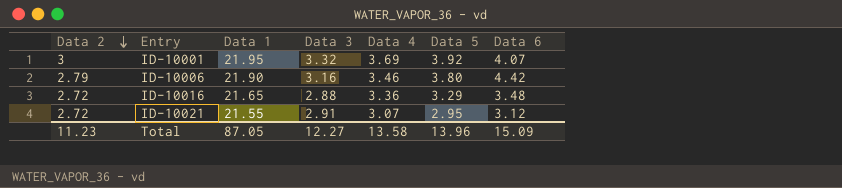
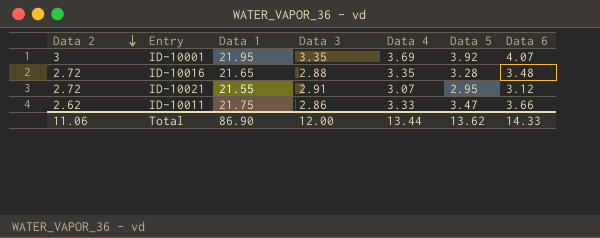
row ID-10006: 2.79 | 21.90 | 3.16 | 3.46 | 3.80 | 4.42 -> none
ID-10001 | Data 3: 3.32 -> 3.35
ID-10016 | Data 4: 3.36 -> 3.35
ID-10016 | Data 5: 3.29 -> 3.28
row ID-10011: none -> 2.62 | 21.75 | 2.86 | 3.33 | 3.47 | 3.66
Total | Data 2: 11.23 -> 11.06
Total | Data 1: 87.05 -> 86.90
Total | Data 3: 12.27 -> 12.00
Total | Data 4: 13.58 -> 13.44
Total | Data 5: 13.96 -> 13.62
Total | Data 6: 15.09 -> 14.33

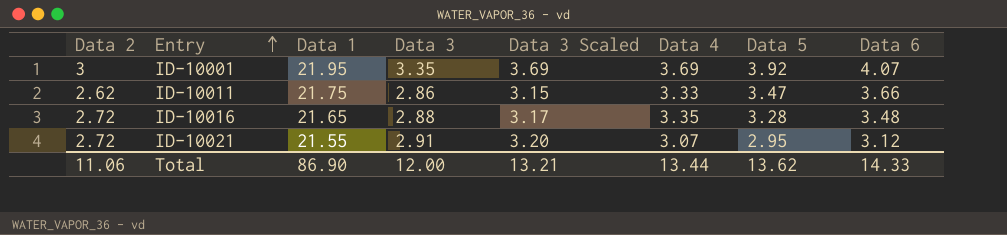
row order: Data 2 descending -> Entry ascending
column Data 3 Scaled | formula: none -> [Data 3] * 1.1

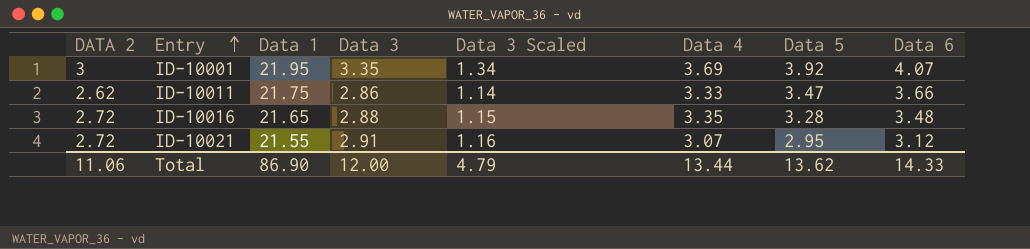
column name: Data 2 -> DATA 2
column Data 3 Scaled | formula: [Data 3] * 1.1 -> [Data 3] * 0.4
Total | Data 3 Scaled: 13.21 -> 4.79

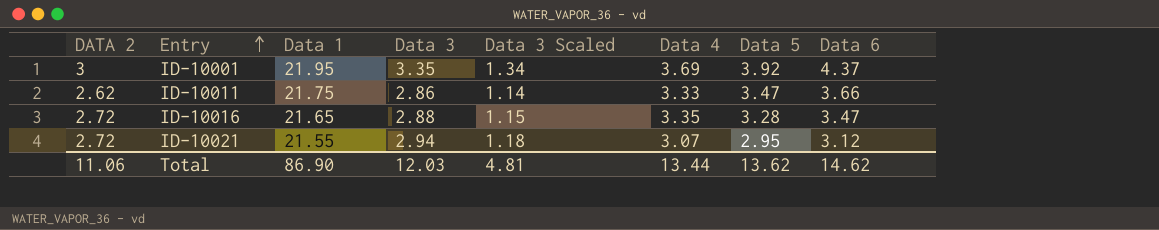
ID-10001 | Data 6: 4.07 -> 4.37
ID-10016 | Data 6: 3.48 -> 3.47
ID-10021 | Data 3: 2.91 -> 2.94
ID-10021 | Data 3 Scaled: 1.16 -> 1.18
Total | Data 3: 12.00 -> 12.03
Total | Data 3 Scaled: 4.79 -> 4.81
Total | Data 6: 14.33 -> 14.62

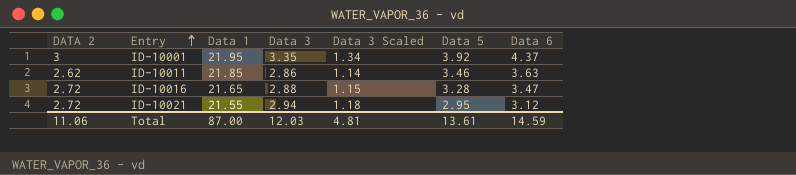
column Data 4 | position: 6 -> none
ID-10011 | Data 1: 21.75 -> 21.85
ID-10011 | Data 5: 3.47 -> 3.46
ID-10011 | Data 6: 3.66 -> 3.63
Total | Data 1: 86.90 -> 87.00
Total | Data 5: 13.62 -> 13.61
Total | Data 6: 14.62 -> 14.59

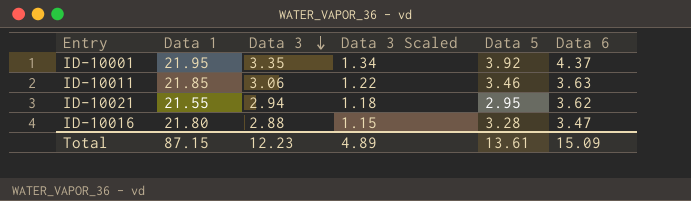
row order: Entry ascending -> Data 3 descending
column DATA 2 | position: 1 -> none
ID-10011 | Data 3: 2.86 -> 3.06
ID-10011 | Data 3 Scaled: 1.14 -> 1.22
ID-10021 | Data 6: 3.12 -> 3.62
ID-10016 | Data 1: 21.65 -> 21.80
Total | Data 1: 87.00 -> 87.15
Total | Data 3: 12.03 -> 12.23
Total | Data 3 Scaled: 4.81 -> 4.89
Total | Data 6: 14.59 -> 15.09

